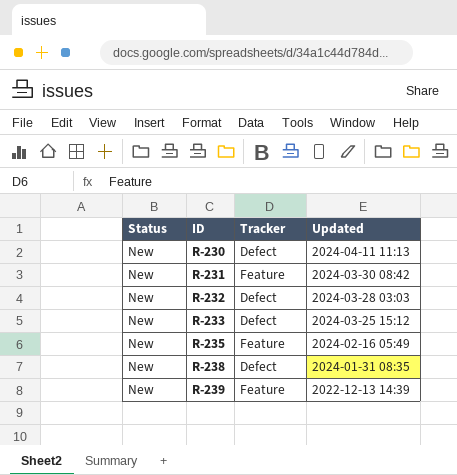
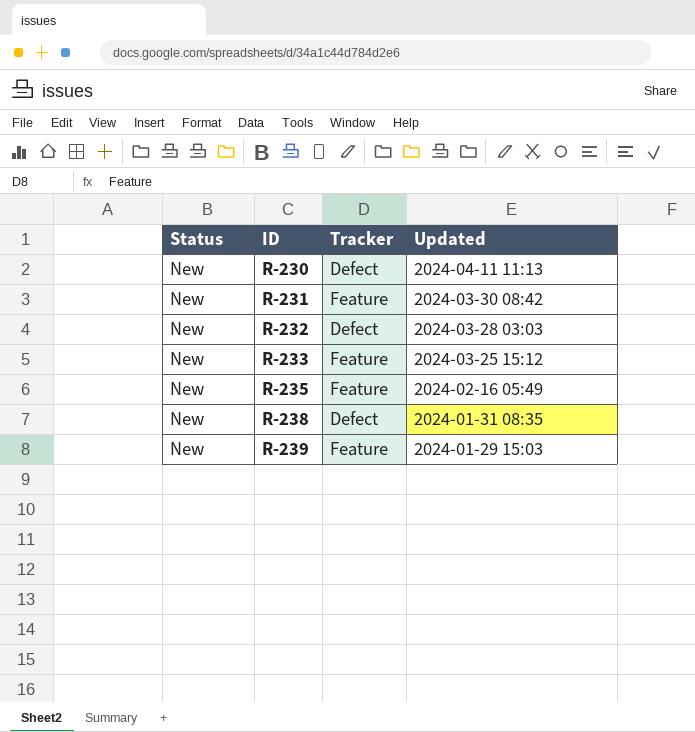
R-233 | Tracker: Defect -> Feature
R-239 | Updated: 2022-12-13 14:39 -> 2024-01-29 15:03

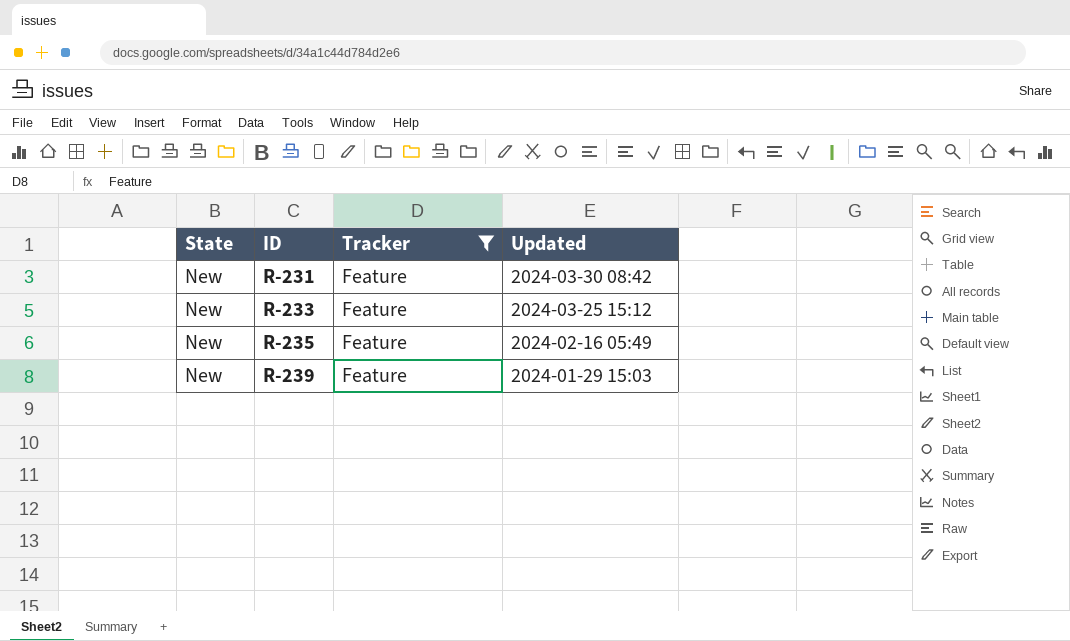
filter: none -> Tracker = Feature
column name: Status -> State

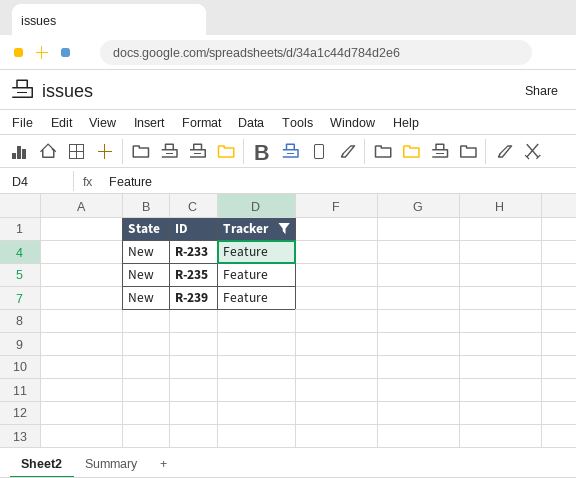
column Updated | position: 4 -> none
row R-231: New | Feature | 2024-03-30 08:42 -> none

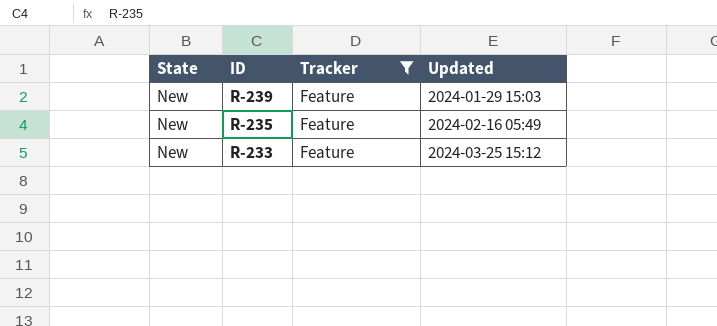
row order: ID ascending -> ID descending
column Updated | position: none -> 4

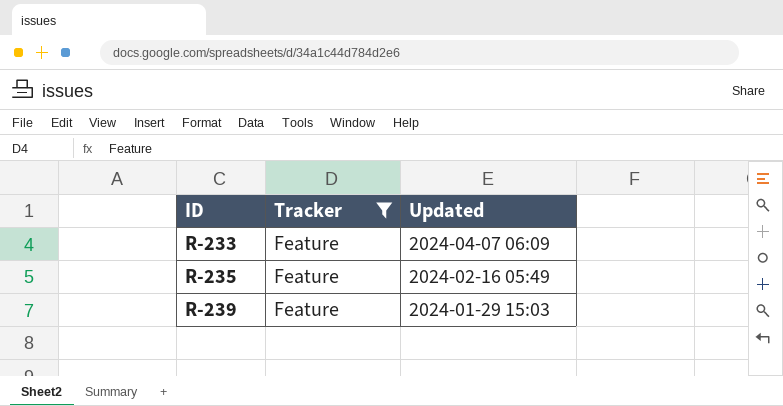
row order: ID descending -> ID ascending
column State | position: 1 -> none
R-233 | Updated: 2024-03-25 15:12 -> 2024-04-07 06:09

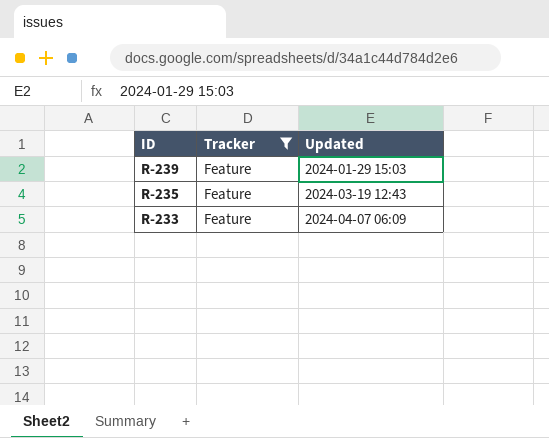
row order: ID ascending -> ID descending
R-235 | Updated: 2024-02-16 05:49 -> 2024-03-19 12:43

